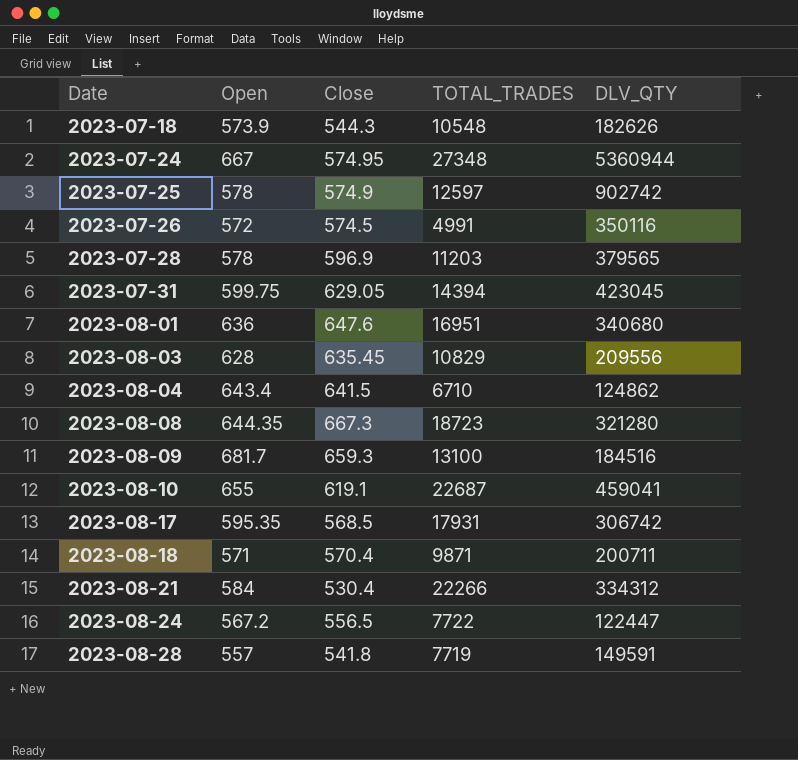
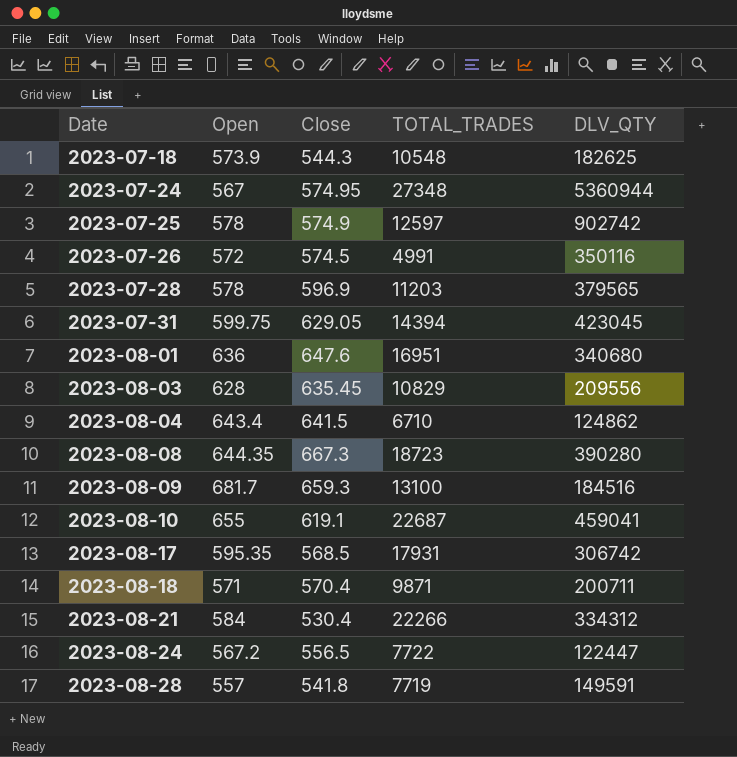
2023-07-18 | DLV_QTY: 182626 -> 182625
2023-07-24 | Open: 667 -> 567
2023-08-08 | DLV_QTY: 321280 -> 390280

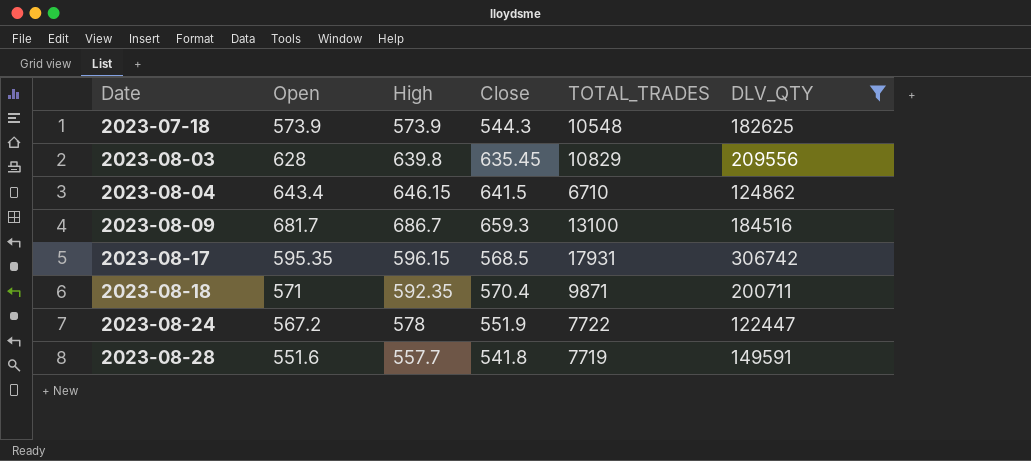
filter: none -> DLV_QTY <= 306742
column High | position: none -> 3
2023-08-24 | Close: 556.5 -> 551.9
2023-08-28 | Open: 557 -> 551.6

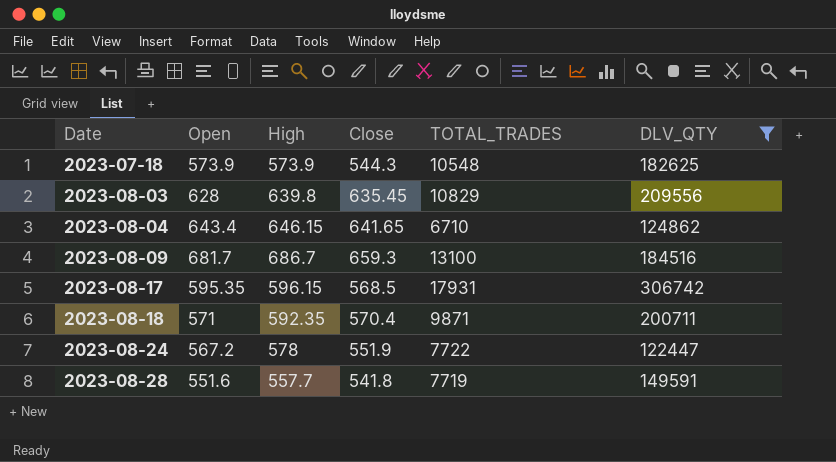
2023-08-04 | Close: 641.5 -> 641.65

